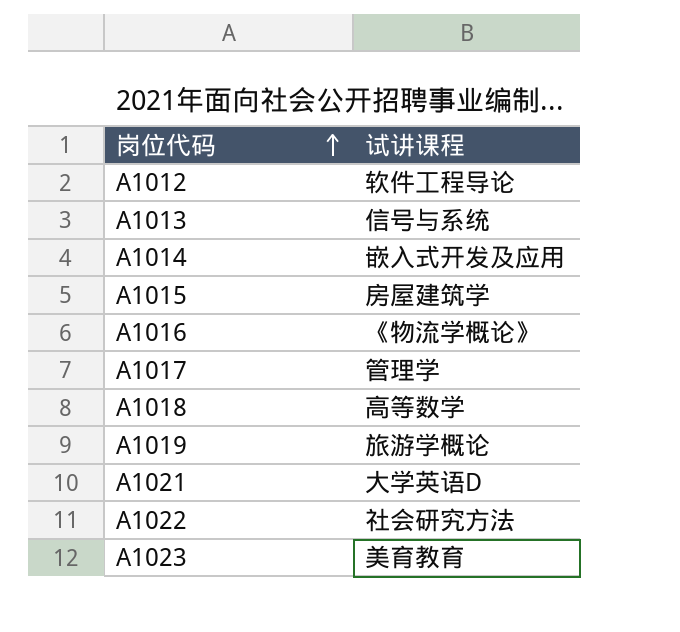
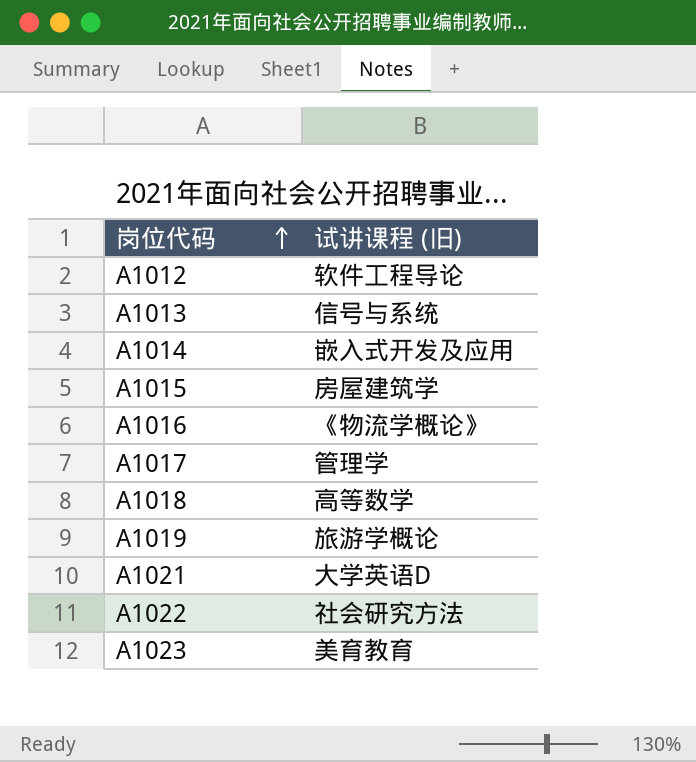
column name: 试讲课程 -> 试讲课程 (旧)

